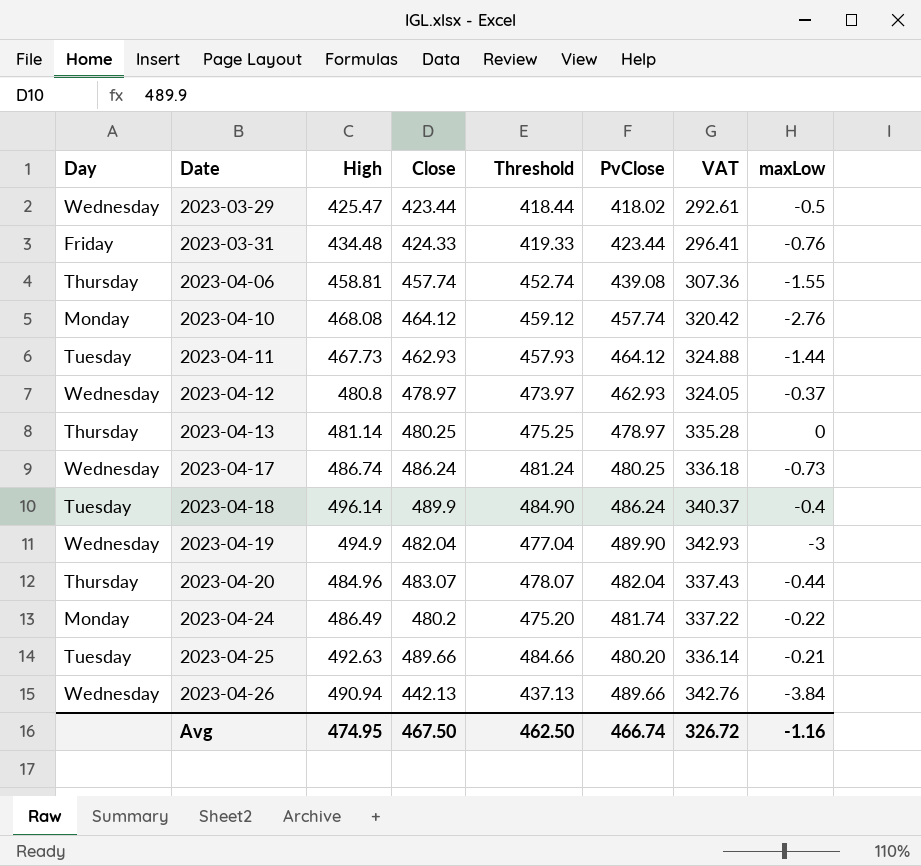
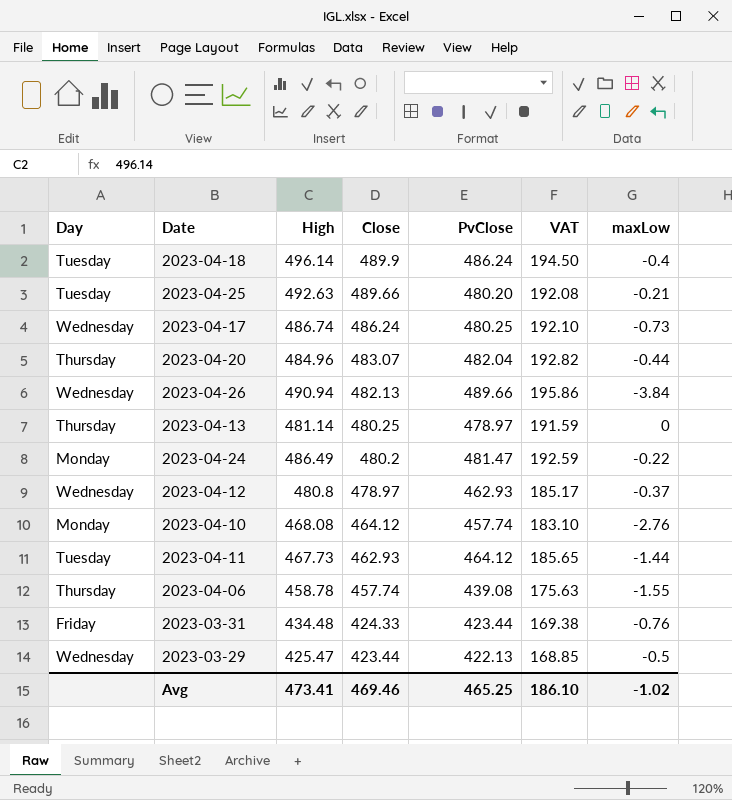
row order: Date ascending -> Close descending
column Threshold | formula: [Close] - 5 -> none
column VAT | formula: [PvClose] * 0.7 -> [PvClose] * 0.4
row 2023-04-19: Wednesday | 494.9 | 482.04 | 477.04 | 489.90 | 342.93 | -3 -> none
2023-04-26 | Close: 442.13 -> 482.13
2023-04-24 | PvClose: 481.74 -> 481.47
2023-04-06 | High: 458.81 -> 458.78
2023-03-29 | PvClose: 418.02 -> 422.13
Avg | High: 474.95 -> 473.41
Avg | Close: 467.50 -> 469.46
Avg | PvClose: 466.74 -> 465.25
Avg | VAT: 326.72 -> 186.10
Avg | maxLow: -1.16 -> -1.02

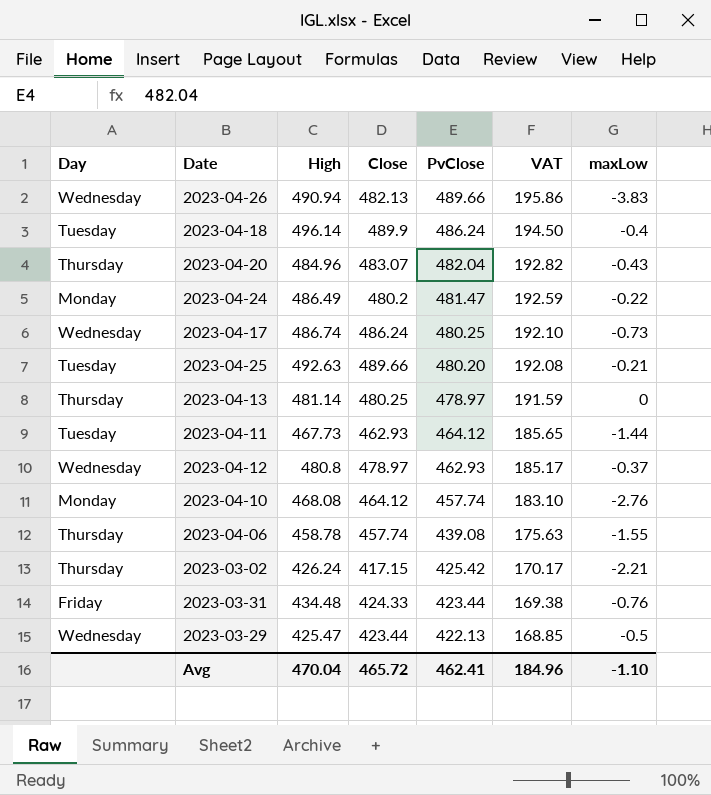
row order: Close descending -> PvClose descending
2023-04-26 | maxLow: -3.84 -> -3.83
2023-04-20 | maxLow: -0.44 -> -0.43
row 2023-03-02: none -> Thursday | 426.24 | 417.15 | 425.42 | 170.17 | -2.21
Avg | High: 473.41 -> 470.04
Avg | Close: 469.46 -> 465.72
Avg | PvClose: 465.25 -> 462.41
Avg | VAT: 186.10 -> 184.96
Avg | maxLow: -1.02 -> -1.10

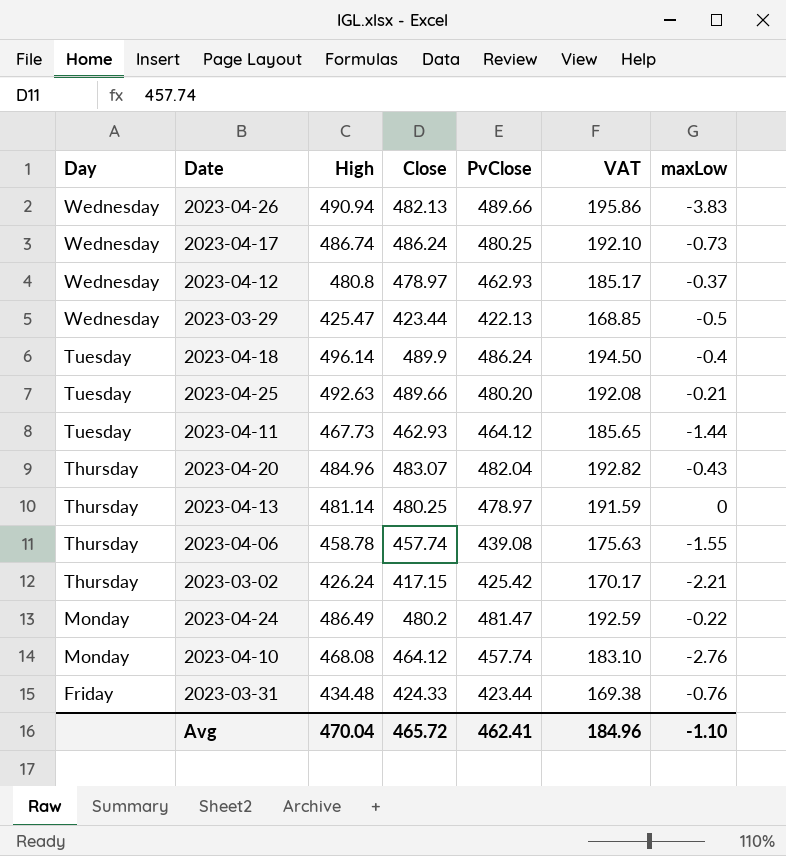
row order: PvClose descending -> Day descending

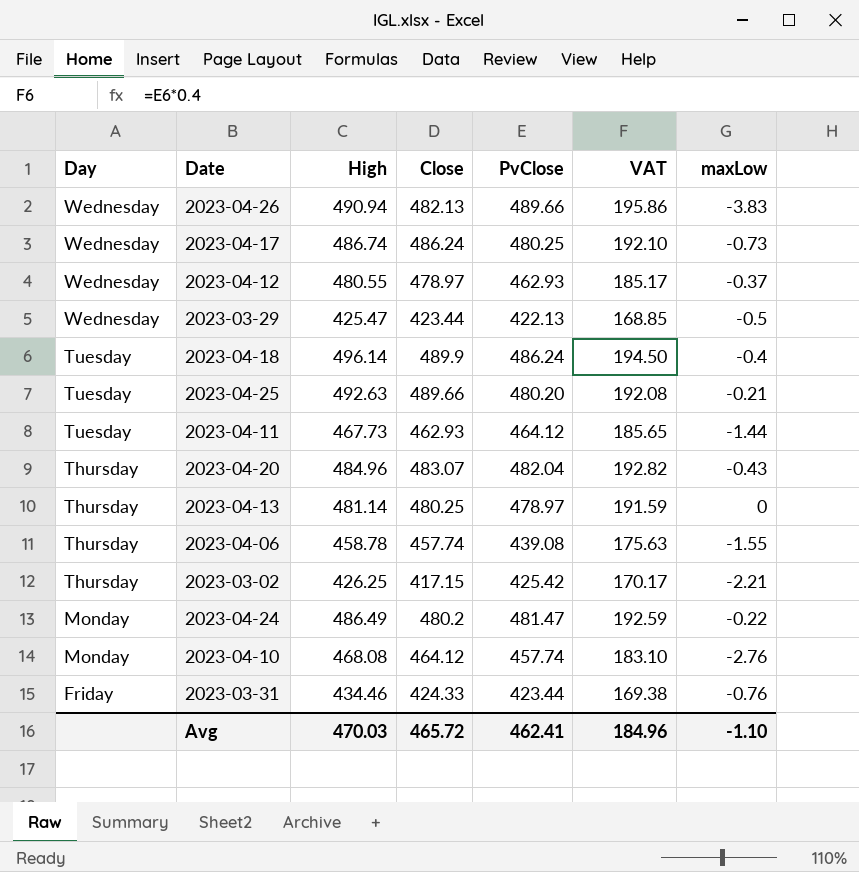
2023-04-12 | High: 480.8 -> 480.55
2023-03-02 | High: 426.24 -> 426.25
2023-03-31 | High: 434.48 -> 434.46
Avg | High: 470.04 -> 470.03

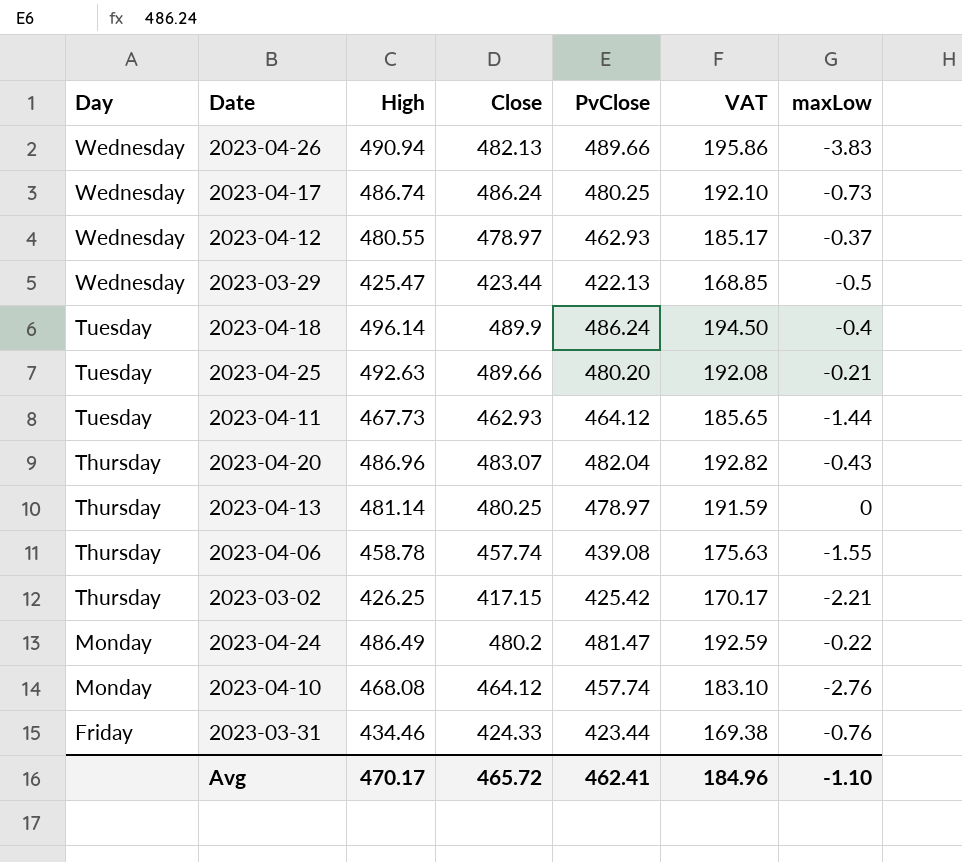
2023-04-20 | High: 484.96 -> 486.96
Avg | High: 470.03 -> 470.17

